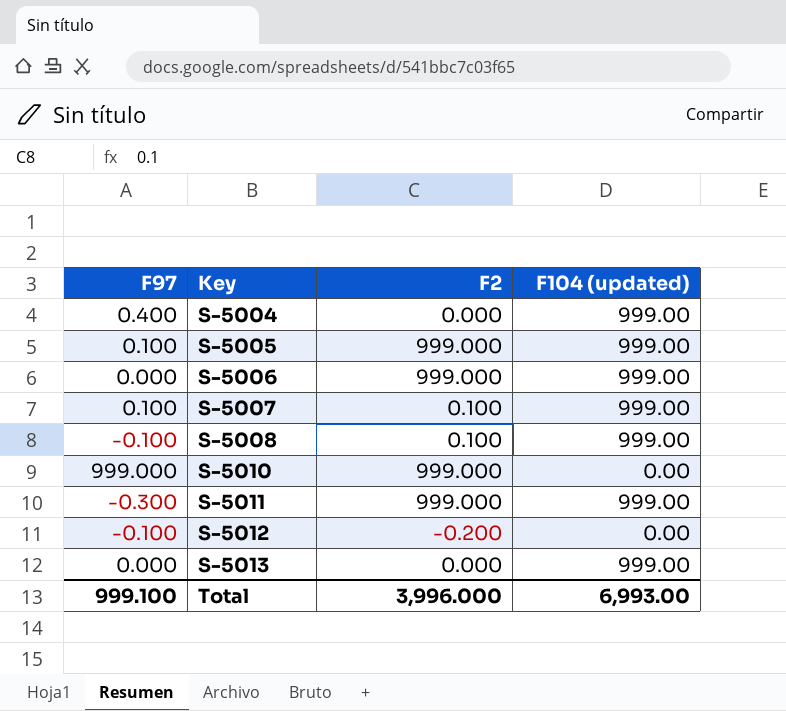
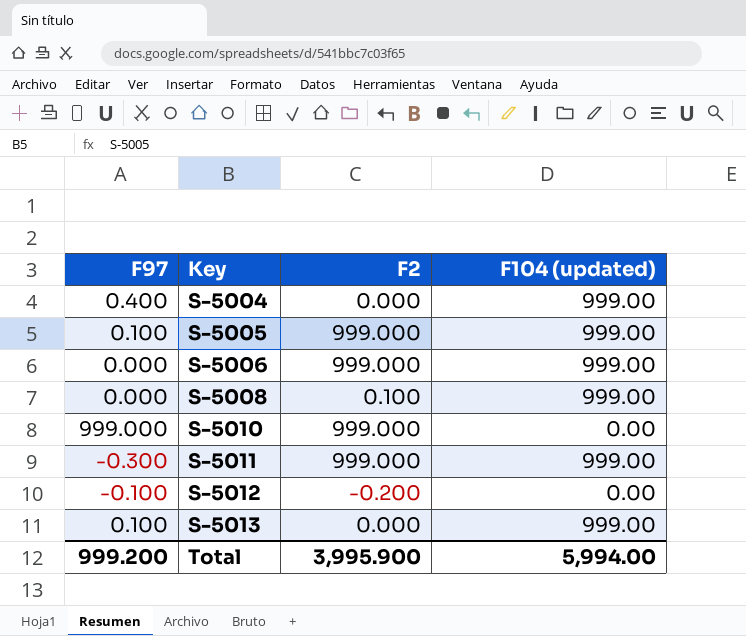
row S-5007: 0.100 | 0.100 | 999.00 -> none
S-5008 | F97: -0.100 -> 0.000
S-5013 | F97: 0.000 -> 0.100
Total | F97: 999.100 -> 999.200
Total | F2: 3,996.000 -> 3,995.900
Total | F104 (updated): 6,993.00 -> 5,994.00

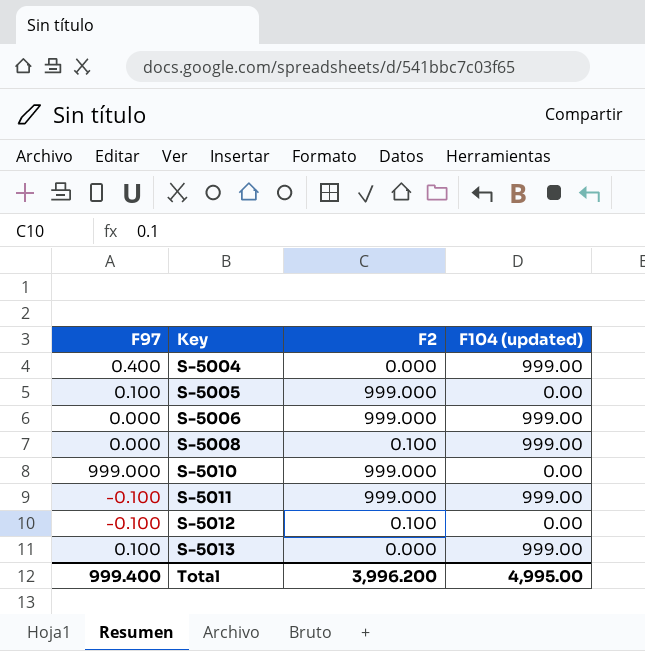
S-5005 | F104 (updated): 999.00 -> 0.00
S-5011 | F97: -0.300 -> -0.100
S-5012 | F2: -0.200 -> 0.100
Total | F97: 999.200 -> 999.400
Total | F2: 3,995.900 -> 3,996.200
Total | F104 (updated): 5,994.00 -> 4,995.00

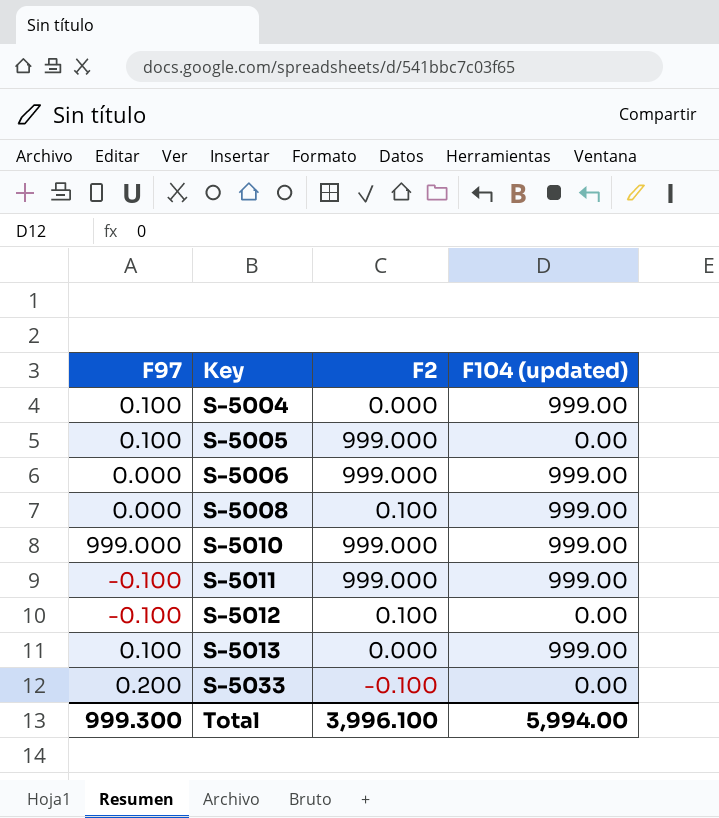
S-5004 | F97: 0.400 -> 0.100
S-5010 | F104 (updated): 0.00 -> 999.00
row S-5033: none -> 0.200 | -0.100 | 0.00
Total | F97: 999.400 -> 999.300
Total | F2: 3,996.200 -> 3,996.100
Total | F104 (updated): 4,995.00 -> 5,994.00

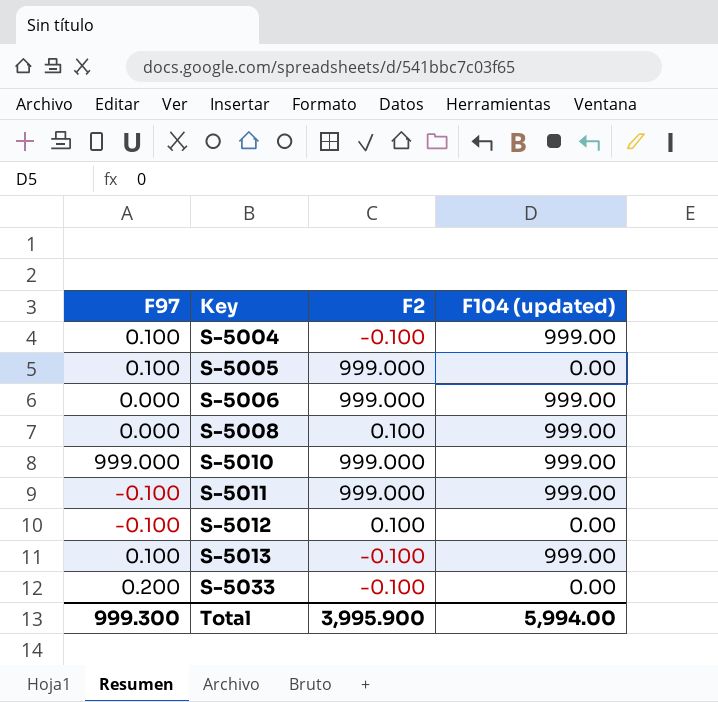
S-5004 | F2: 0.000 -> -0.100
S-5013 | F2: 0.000 -> -0.100
Total | F2: 3,996.100 -> 3,995.900

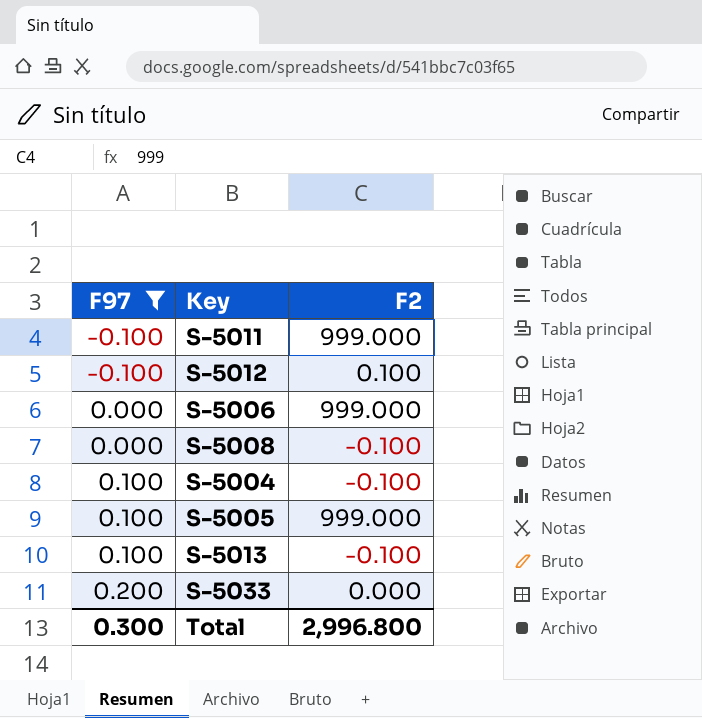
filter: none -> F97 != 999.000
row order: Key ascending -> F97 ascending
column F104 (updated) | position: 4 -> none
S-5008 | F2: 0.100 -> -0.100
S-5033 | F2: -0.100 -> 0.000
Total | F97: 999.300 -> 0.300
Total | F2: 3,995.900 -> 2,996.800

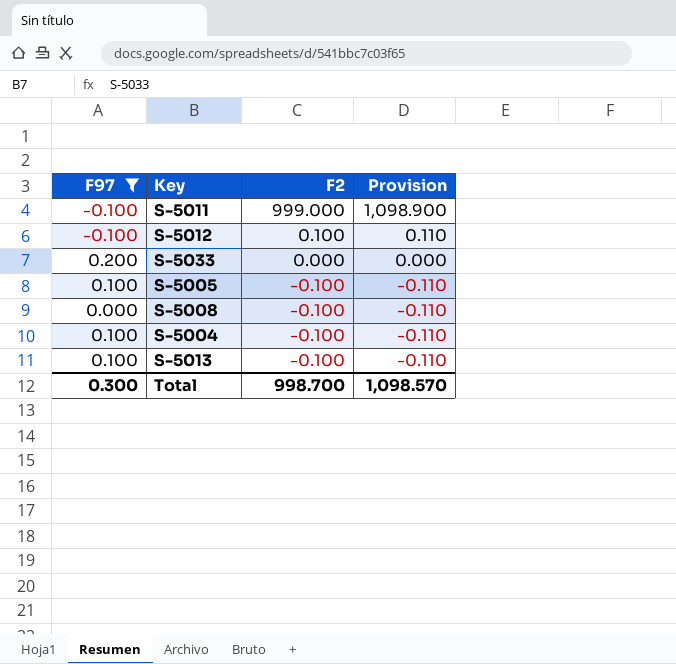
row order: F97 ascending -> F2 descending
column Provision | formula: none -> [F2] * 1.1
row S-5006: 0.000 | 999.000 -> none
S-5005 | F2: 999.000 -> -0.100
Total | F2: 2,996.800 -> 998.700

